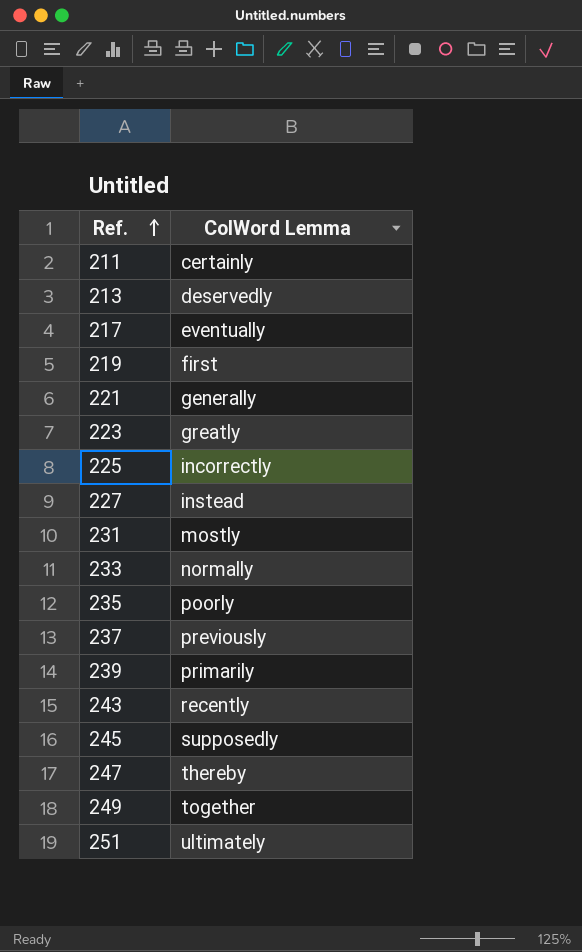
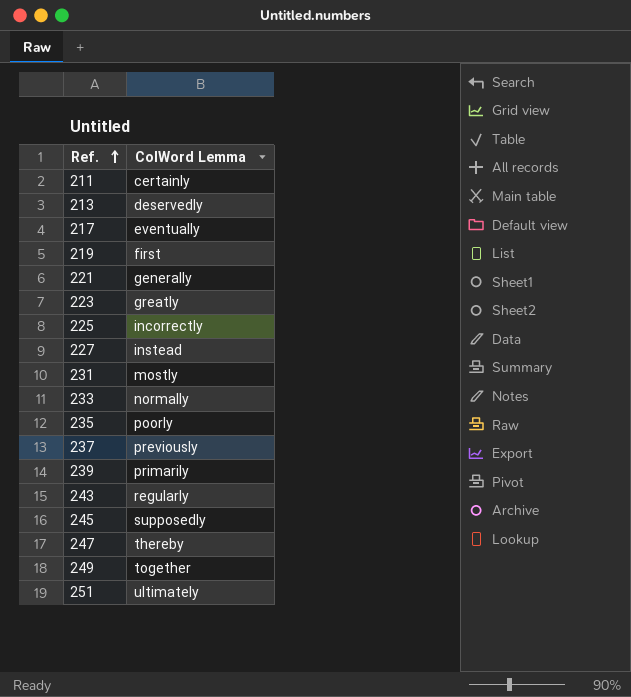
243 | ColWord Lemma: recently -> regularly

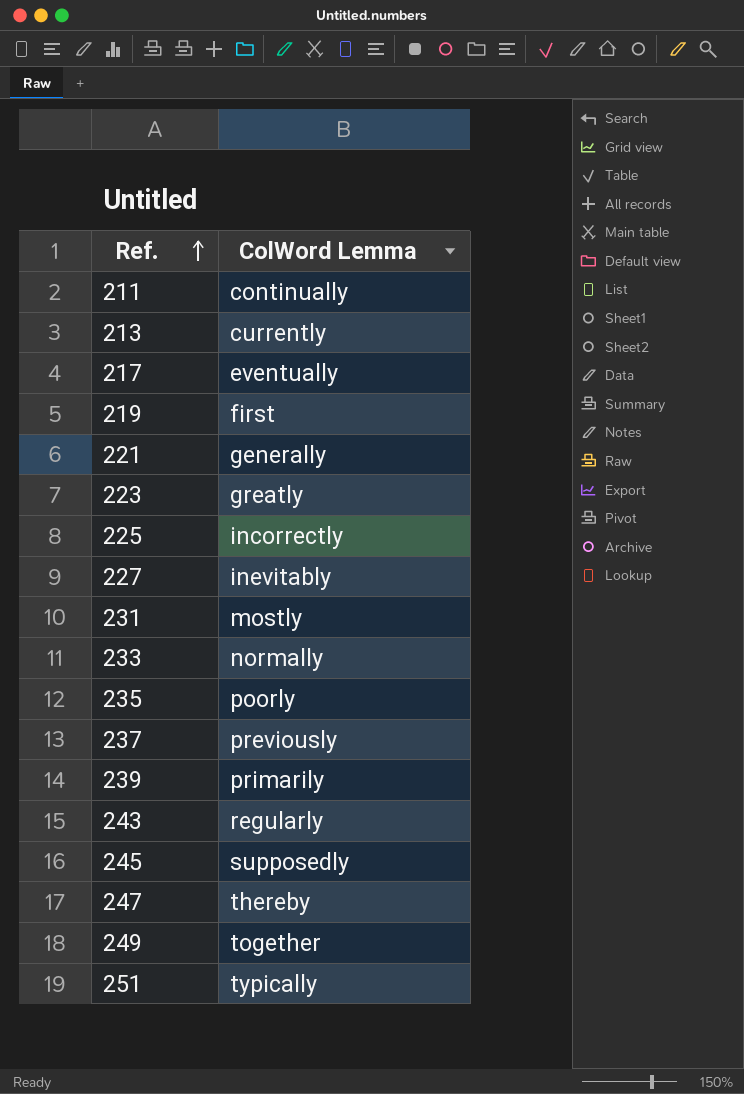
211 | ColWord Lemma: certainly -> continually
213 | ColWord Lemma: deservedly -> currently
227 | ColWord Lemma: instead -> inevitably
251 | ColWord Lemma: ultimately -> typically

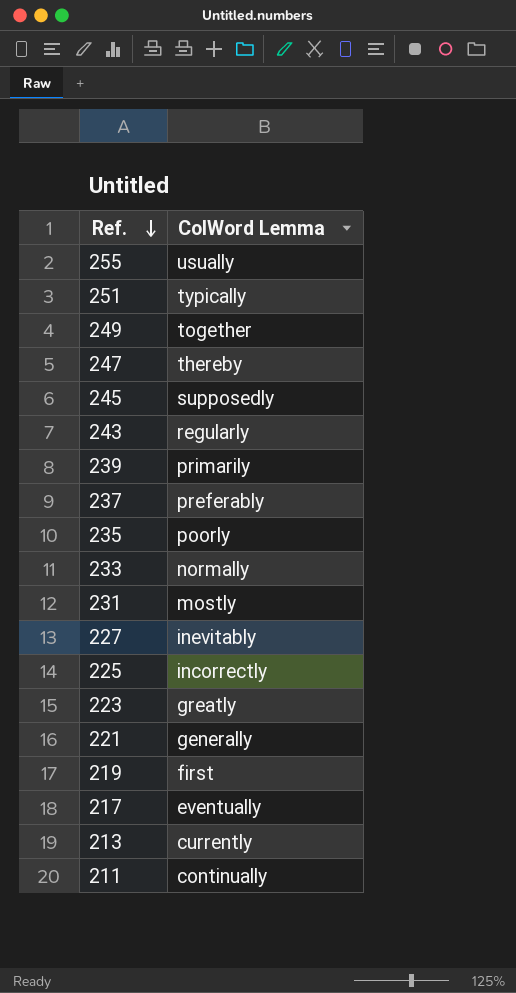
row order: Ref. ascending -> Ref. descending
row 255: none -> usually
237 | ColWord Lemma: previously -> preferably

